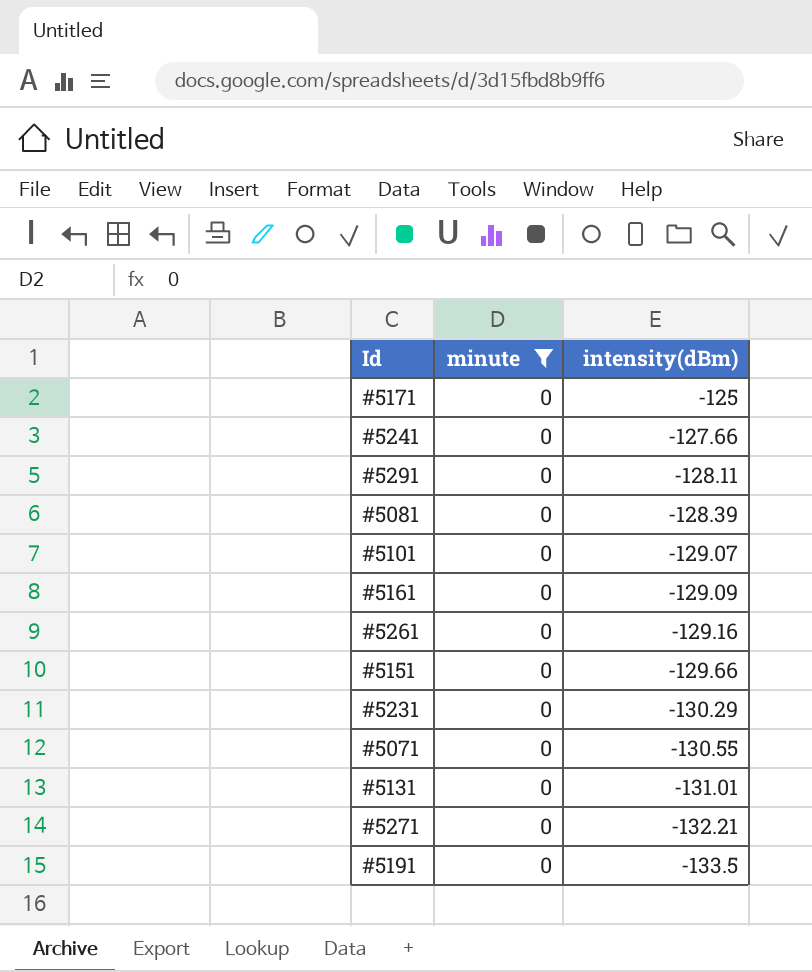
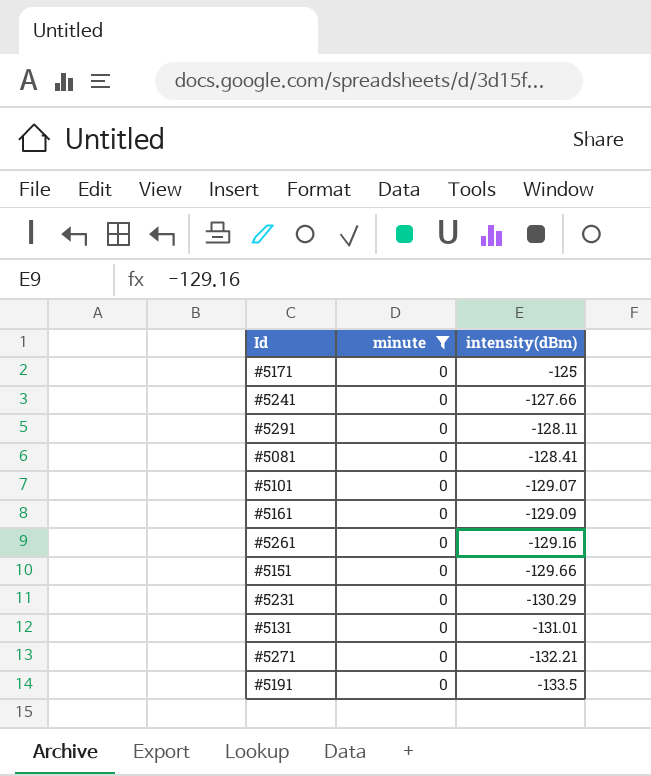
row #5071: 0 | -130.55 -> none
#5081 | intensity(dBm): -128.39 -> -128.41

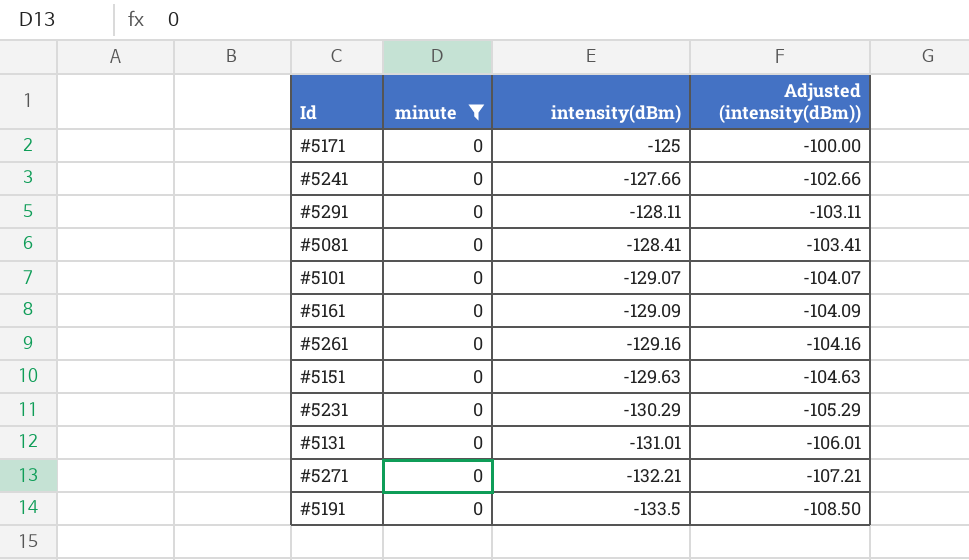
column Adjusted (intensity(dBm)) | formula: none -> [intensity(dBm)] + 25
#5151 | intensity(dBm): -129.66 -> -129.63

